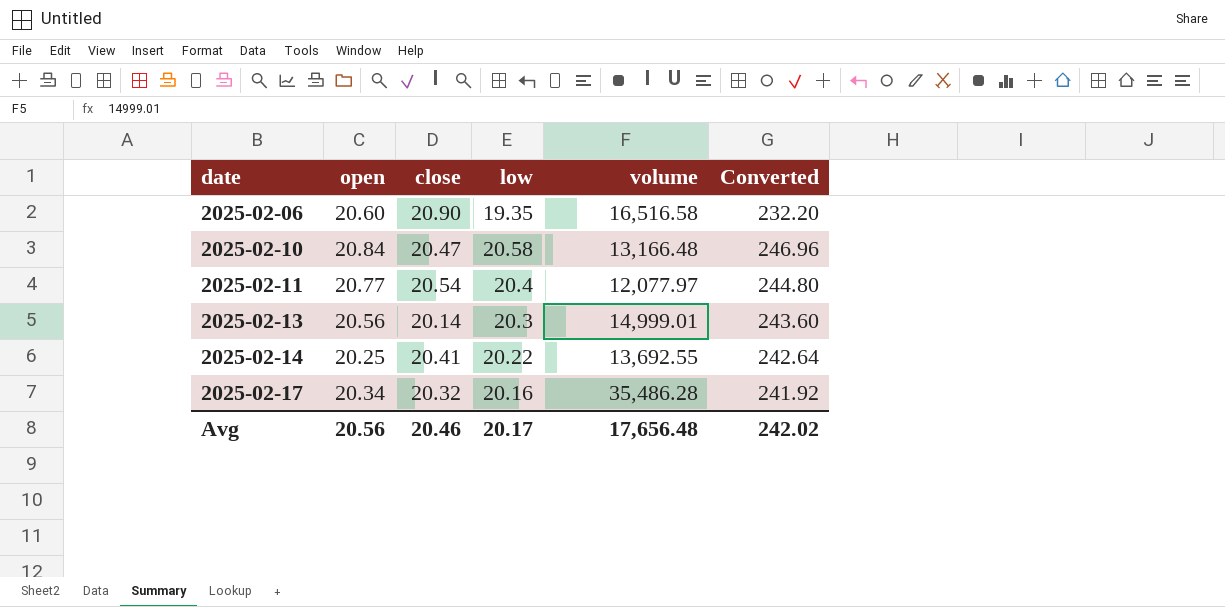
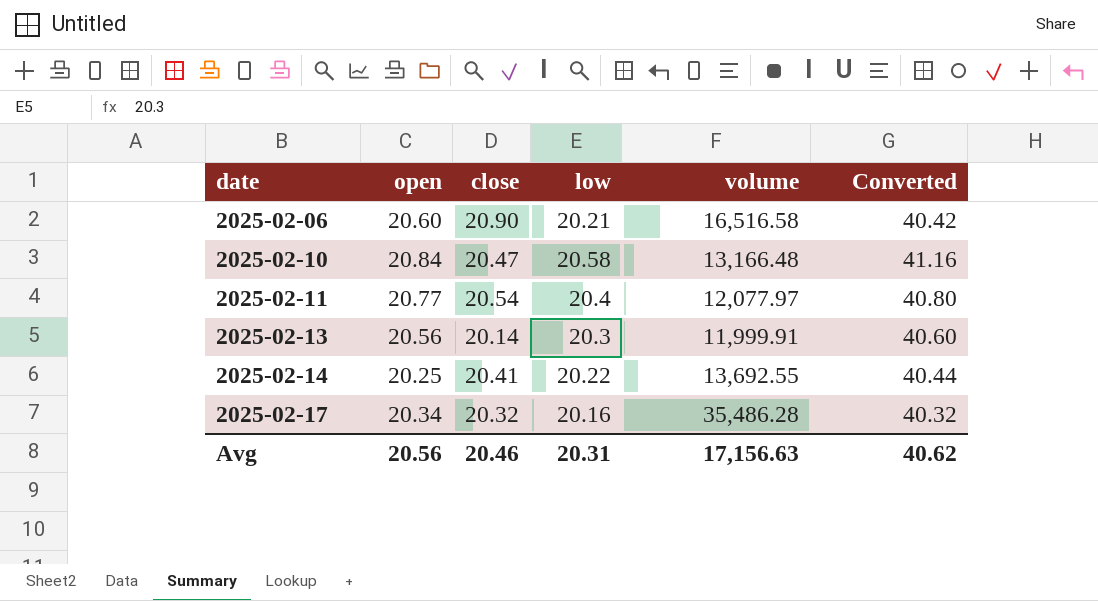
column Converted | formula: [low] * 12 -> [low] * 2
2025-02-06 | low: 19.35 -> 20.21
2025-02-13 | volume: 14,999.01 -> 11,999.91
Avg | low: 20.17 -> 20.31
Avg | volume: 17,656.48 -> 17,156.63
Avg | Converted: 242.02 -> 40.62

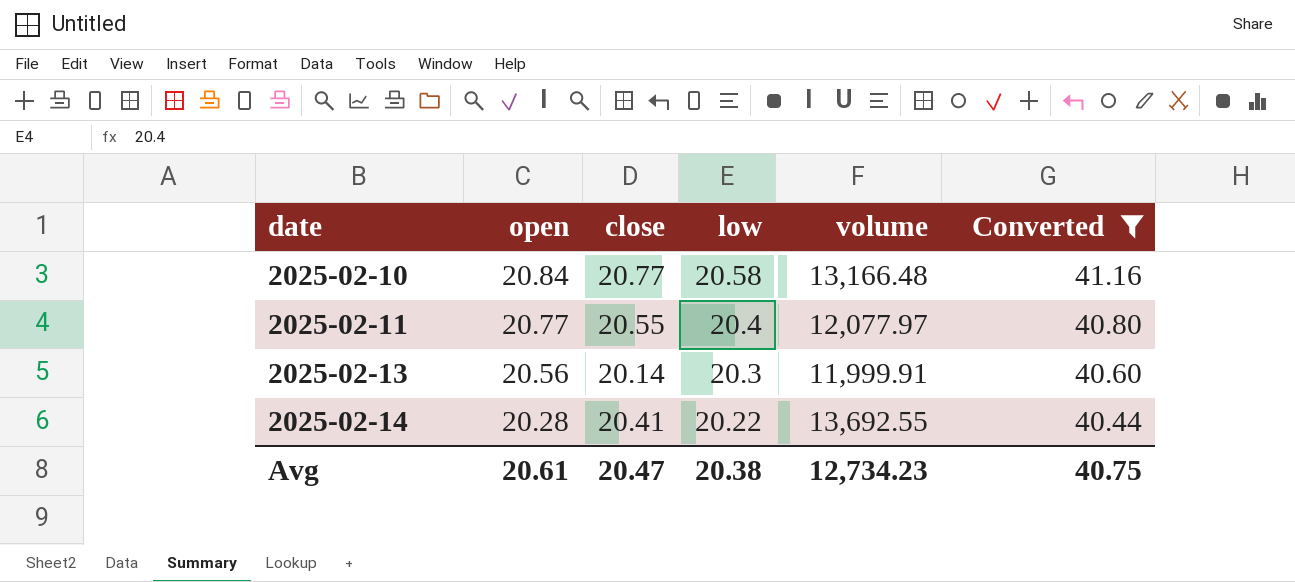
filter: none -> Converted >= 40.44
2025-02-10 | close: 20.47 -> 20.77
2025-02-11 | close: 20.54 -> 20.55
2025-02-14 | open: 20.25 -> 20.28
Avg | open: 20.56 -> 20.61
Avg | close: 20.46 -> 20.47
Avg | low: 20.31 -> 20.38
Avg | volume: 17,156.63 -> 12,734.23
Avg | Converted: 40.62 -> 40.75

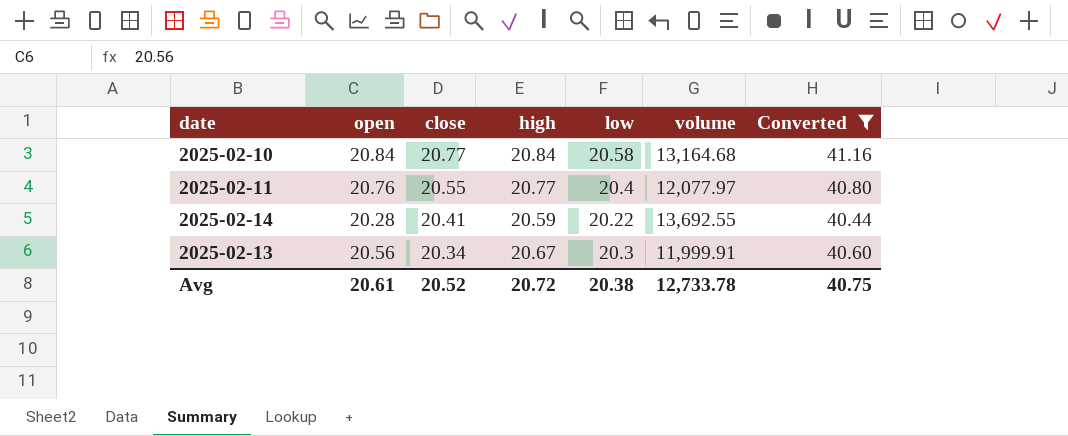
row order: date ascending -> close descending
column high | position: none -> 4
2025-02-10 | volume: 13,166.48 -> 13,164.68
2025-02-11 | open: 20.77 -> 20.76
2025-02-13 | close: 20.14 -> 20.34
Avg | close: 20.47 -> 20.52
Avg | volume: 12,734.23 -> 12,733.78

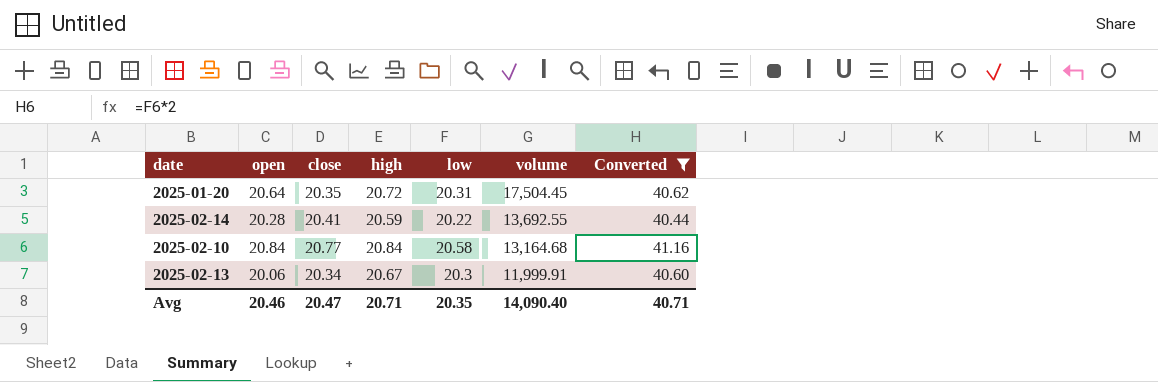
row order: close descending -> volume descending
row 2025-02-11: 20.76 | 20.55 | 20.77 | 20.4 | 12,077.97 | 40.80 -> none
row 2025-01-20: none -> 20.64 | 20.35 | 20.72 | 20.31 | 17,504.45 | 40.62
2025-02-13 | open: 20.56 -> 20.06
Avg | open: 20.61 -> 20.46
Avg | close: 20.52 -> 20.47
Avg | high: 20.72 -> 20.71
Avg | low: 20.38 -> 20.35
Avg | volume: 12,733.78 -> 14,090.40
Avg | Converted: 40.75 -> 40.71

